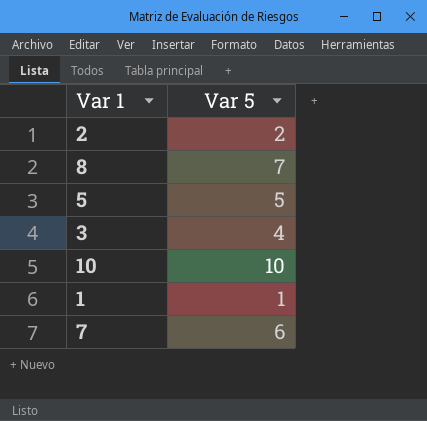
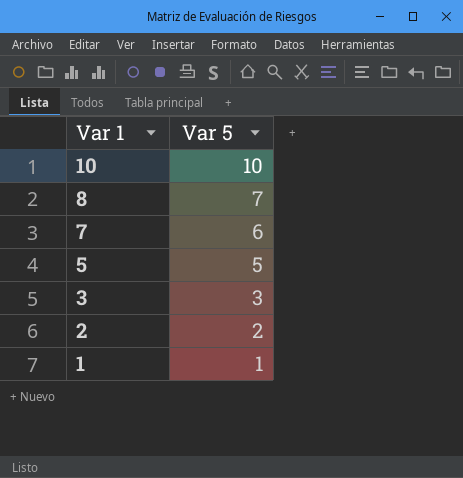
row order: none -> Var 1 descending
3 | Var 5: 4 -> 3

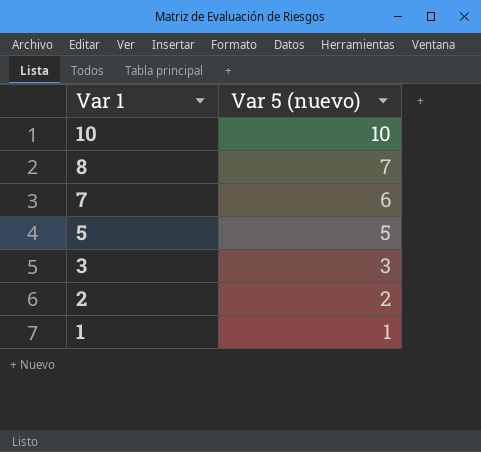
column name: Var 5 -> Var 5 (nuevo)

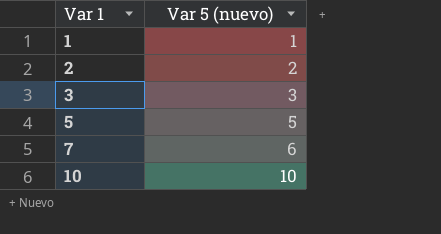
row order: Var 1 descending -> Var 1 ascending
row 8: 7 -> none

